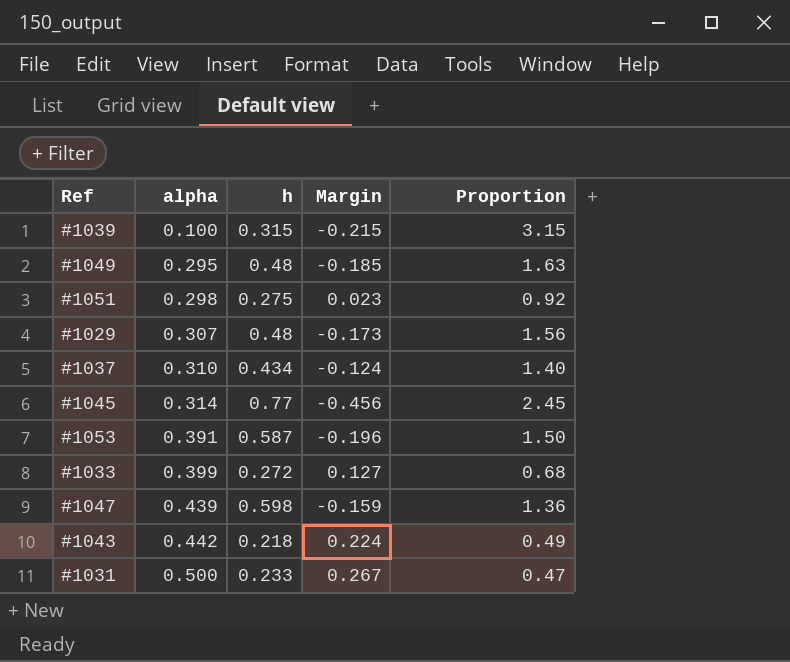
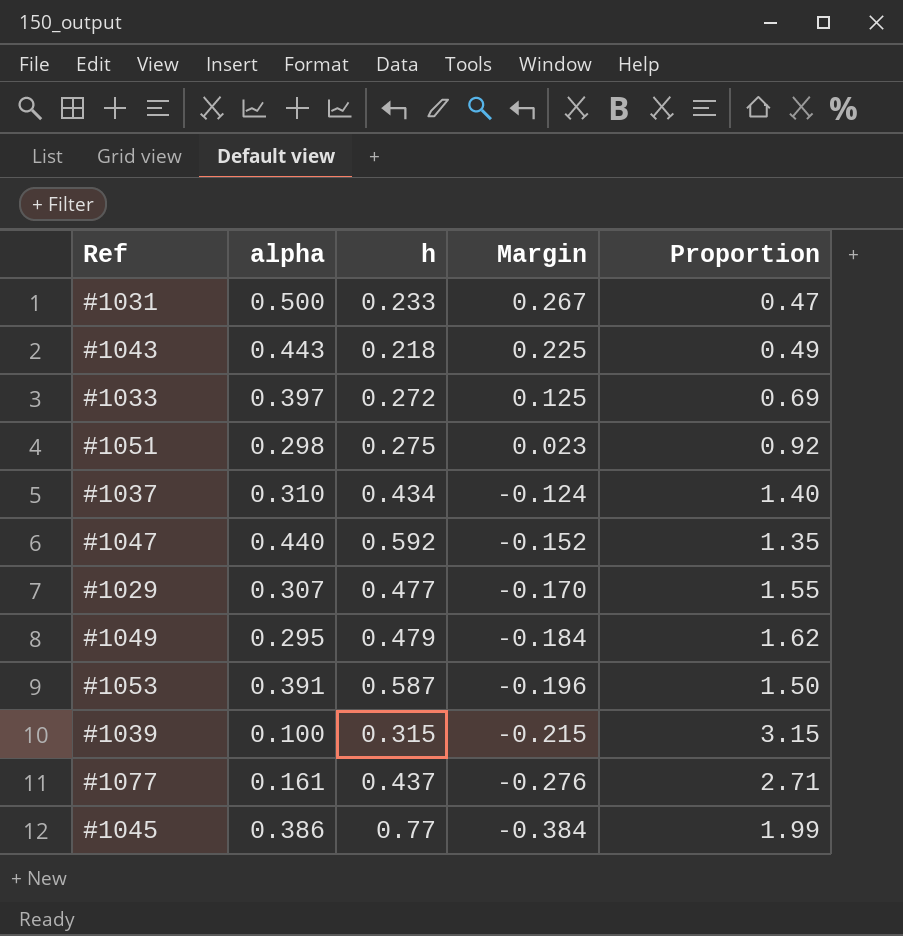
row order: alpha ascending -> Margin descending
#1043 | alpha: 0.442 -> 0.443
#1043 | Margin: 0.224 -> 0.225
#1033 | alpha: 0.399 -> 0.397
#1033 | Margin: 0.127 -> 0.125
#1033 | Proportion: 0.68 -> 0.69
#1047 | alpha: 0.439 -> 0.440
#1047 | h: 0.598 -> 0.592
#1047 | Margin: -0.159 -> -0.152
#1047 | Proportion: 1.36 -> 1.35
#1029 | h: 0.48 -> 0.477
#1029 | Margin: -0.173 -> -0.170
#1029 | Proportion: 1.56 -> 1.55
#1049 | h: 0.48 -> 0.479
#1049 | Margin: -0.185 -> -0.184
#1049 | Proportion: 1.63 -> 1.62
row #1077: none -> 0.161 | 0.437 | -0.276 | 2.71
#1045 | alpha: 0.314 -> 0.386
#1045 | Margin: -0.456 -> -0.384
#1045 | Proportion: 2.45 -> 1.99

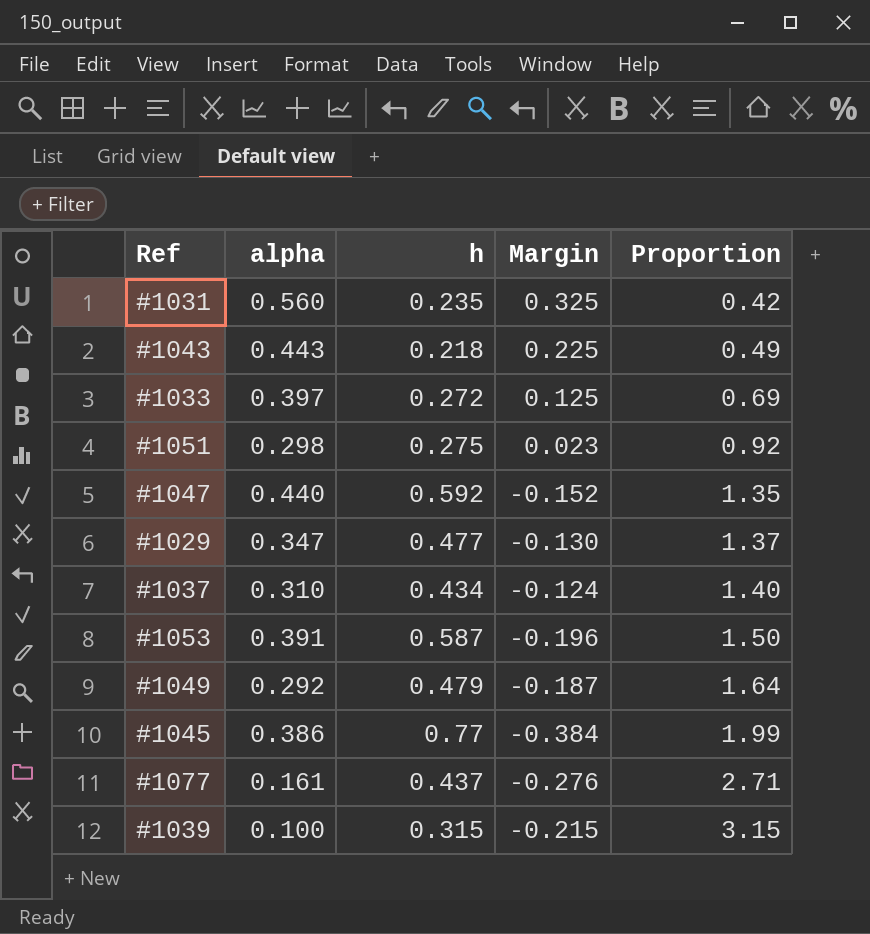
row order: Margin descending -> Proportion ascending
#1031 | alpha: 0.500 -> 0.560
#1031 | h: 0.233 -> 0.235
#1031 | Margin: 0.267 -> 0.325
#1031 | Proportion: 0.47 -> 0.42
#1029 | alpha: 0.307 -> 0.347
#1029 | Margin: -0.170 -> -0.130
#1029 | Proportion: 1.55 -> 1.37
#1049 | alpha: 0.295 -> 0.292
#1049 | Margin: -0.184 -> -0.187
#1049 | Proportion: 1.62 -> 1.64

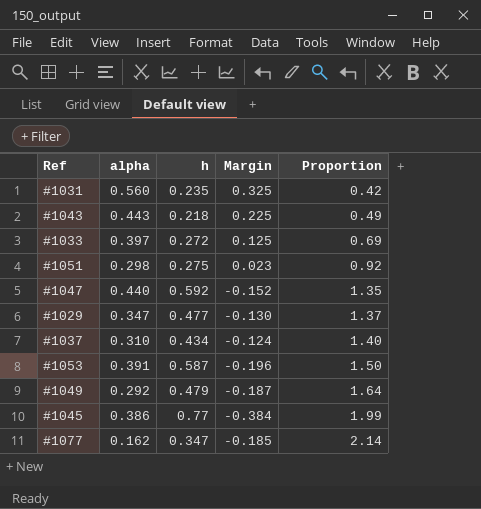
row #1039: 0.100 | 0.315 | -0.215 | 3.15 -> none
#1077 | alpha: 0.161 -> 0.162
#1077 | h: 0.437 -> 0.347
#1077 | Margin: -0.276 -> -0.185
#1077 | Proportion: 2.71 -> 2.14

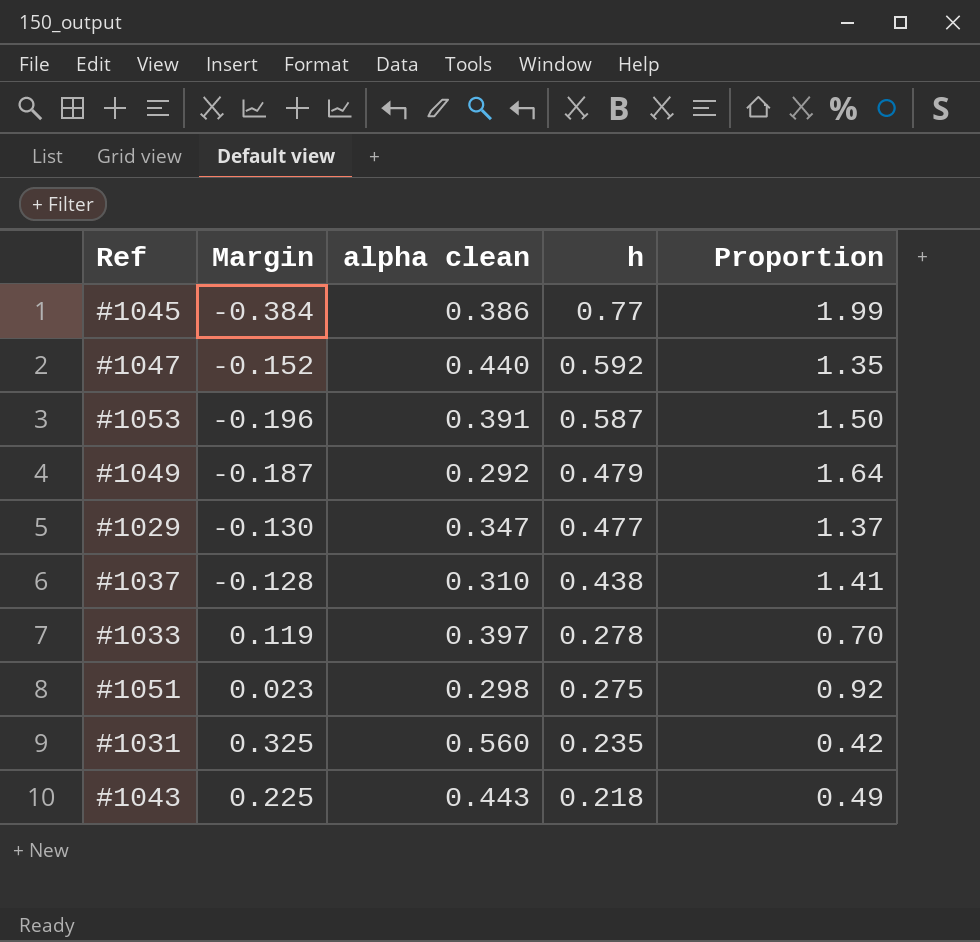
row order: Proportion ascending -> h descending
column Margin | position: 4 -> 2
column name: alpha -> alpha clean
row #1077: 0.162 | 0.347 | -0.185 | 2.14 -> none
#1037 | Margin: -0.124 -> -0.128
#1037 | h: 0.434 -> 0.438
#1037 | Proportion: 1.40 -> 1.41
#1033 | Margin: 0.125 -> 0.119
#1033 | h: 0.272 -> 0.278
#1033 | Proportion: 0.69 -> 0.70

